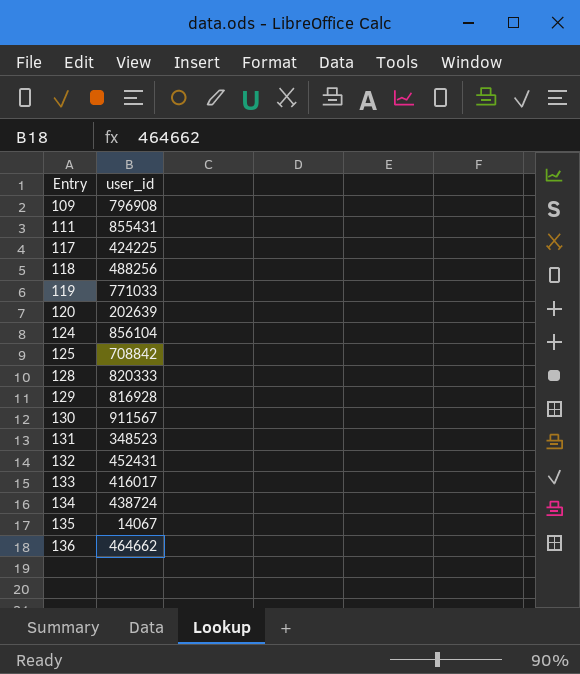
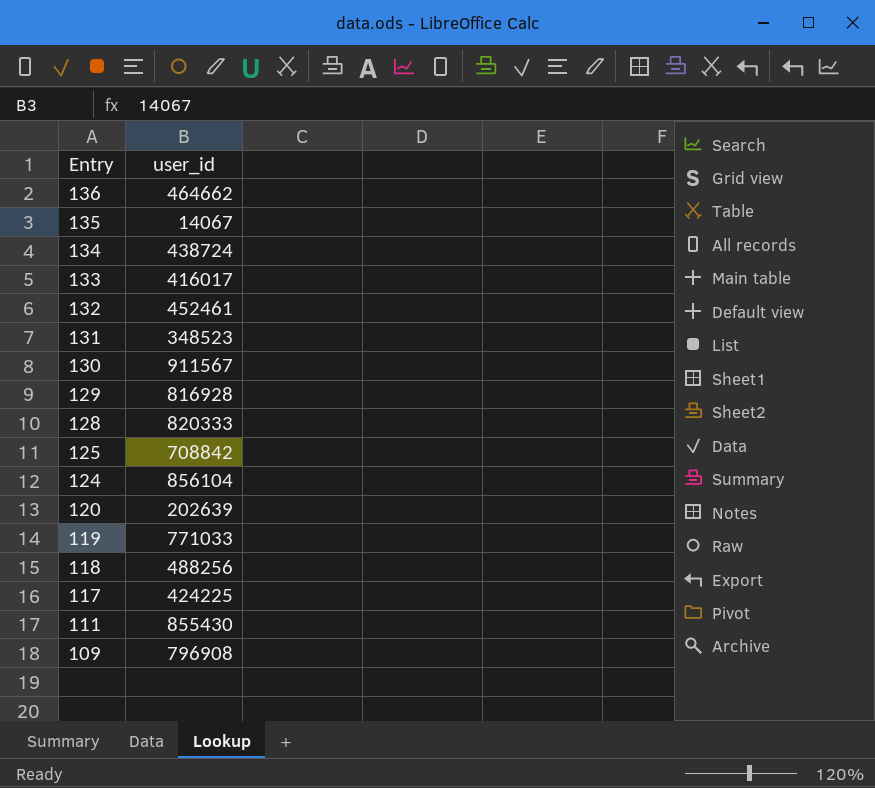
row order: Entry ascending -> Entry descending
132 | user_id: 452431 -> 452461
111 | user_id: 855431 -> 855430

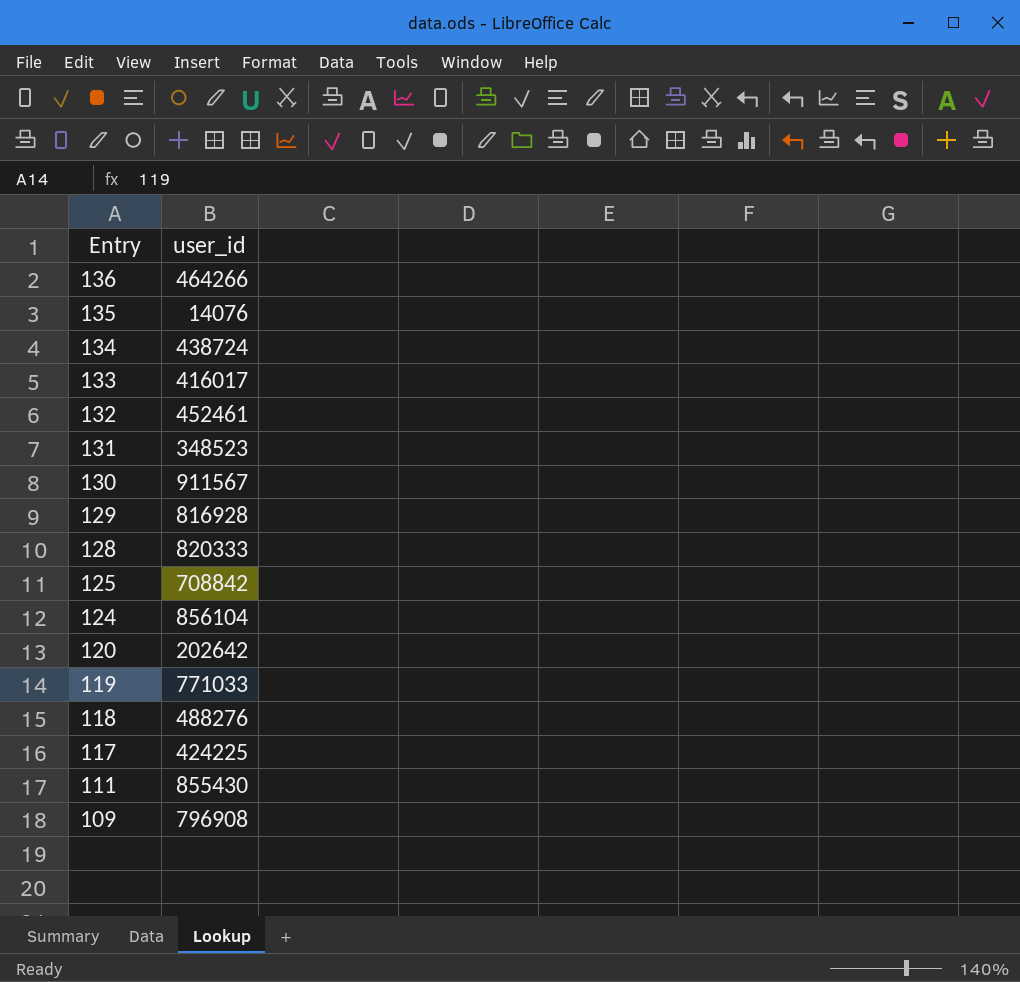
136 | user_id: 464662 -> 464266
135 | user_id: 14067 -> 14076
120 | user_id: 202639 -> 202642
118 | user_id: 488256 -> 488276

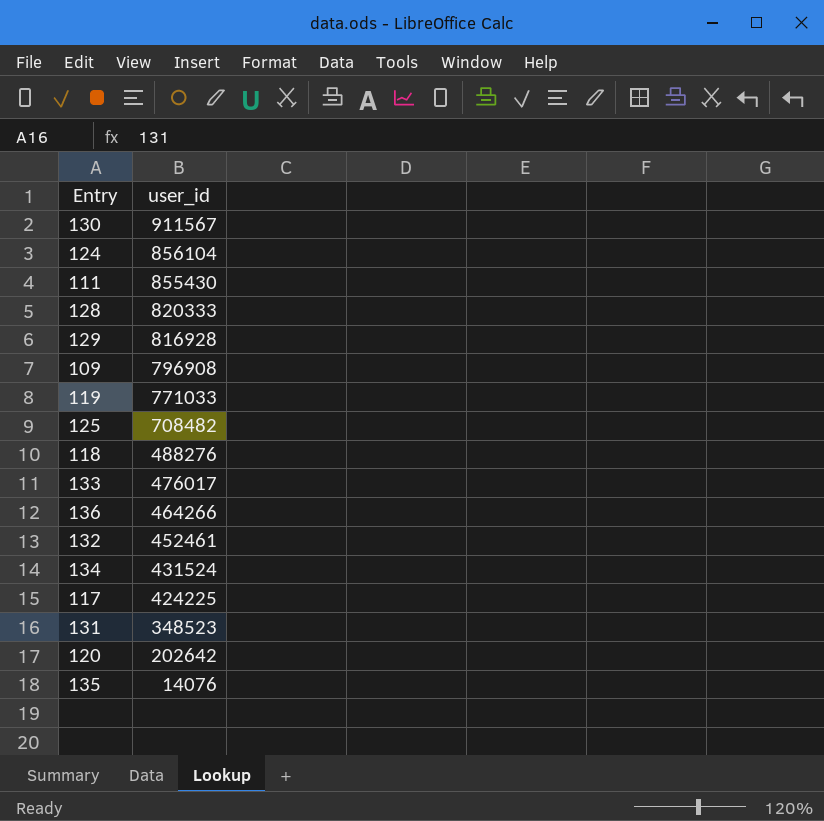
row order: Entry descending -> user_id descending
125 | user_id: 708842 -> 708482
133 | user_id: 416017 -> 476017
134 | user_id: 438724 -> 431524

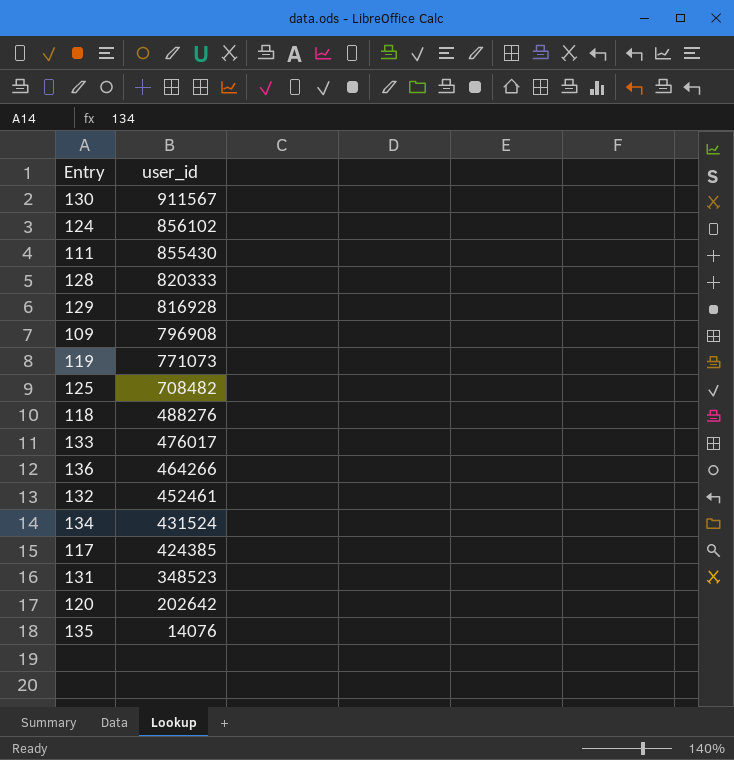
124 | user_id: 856104 -> 856102
119 | user_id: 771033 -> 771073
117 | user_id: 424225 -> 424385

